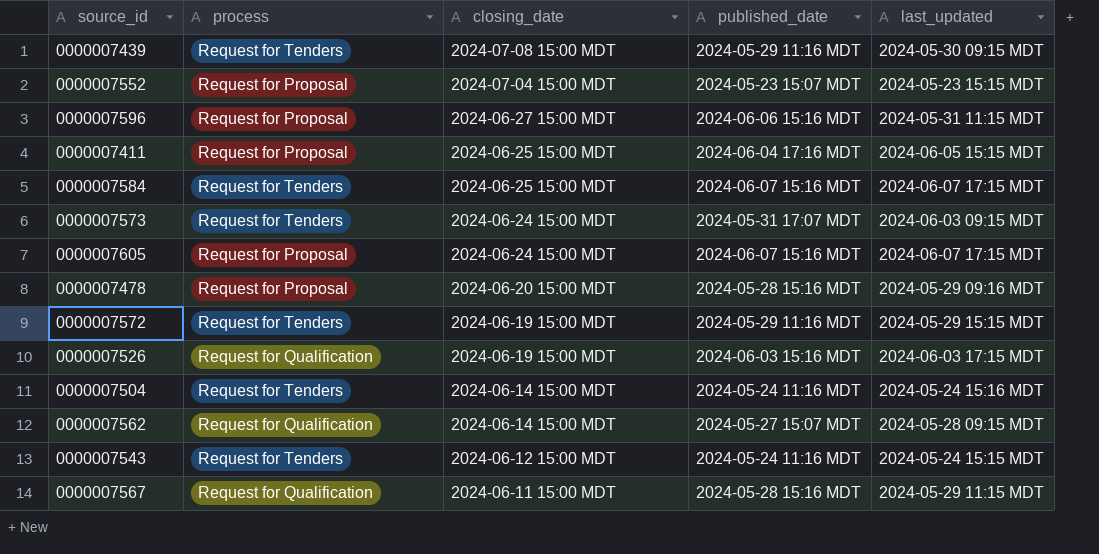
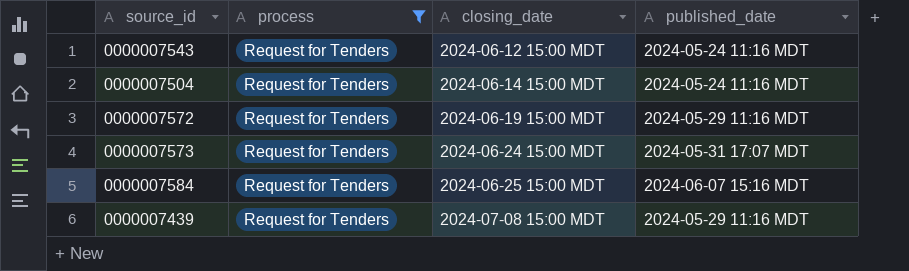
filter: none -> process = Request for Tenders
row order: closing_date descending -> closing_date ascending
column last_updated | position: 5 -> none

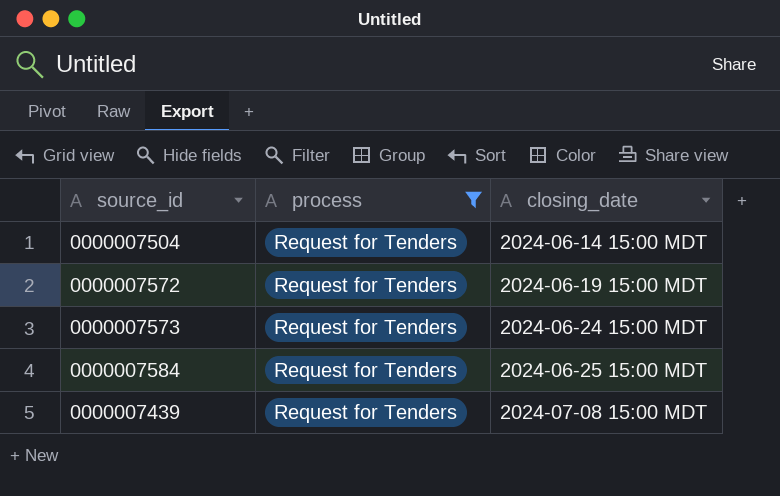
column published_date | position: 4 -> none
row 0000007543: Request for Tenders | 2024-06-12 15:00 MDT | 2024-05-24 11:16 MDT -> none

